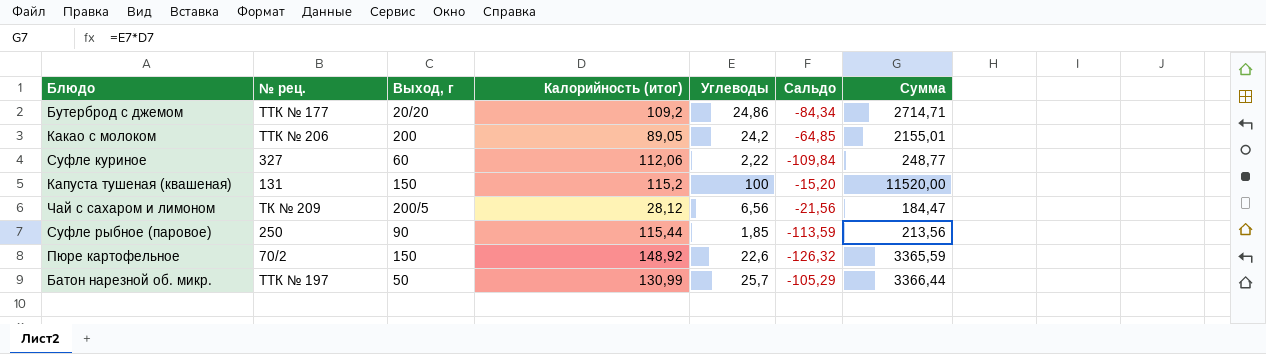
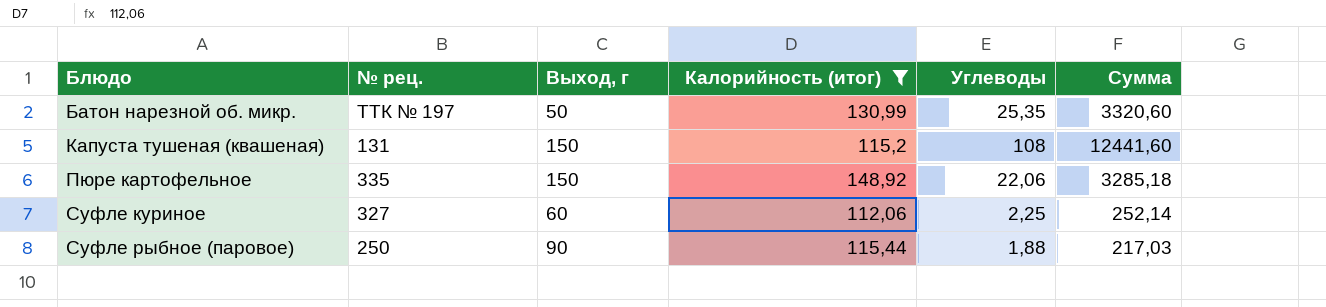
filter: none -> Калорийность (итог) >= 112,06
row order: none -> Блюдо ascending
column Сальдо | formula: [Углеводы] - [Калорийность (итог)] -> none
Батон нарезной об. микр. | Углеводы: 25,7 -> 25,35
Батон нарезной об. микр. | Сумма: 3366,44 -> 3320,60
Капуста тушеная (квашеная) | Углеводы: 100 -> 108
Капуста тушеная (квашеная) | Сумма: 11520,00 -> 12441,60
Пюре картофельное | № рец.: 70/2 -> 335
Пюре картофельное | Углеводы: 22,6 -> 22,06
Пюре картофельное | Сумма: 3365,59 -> 3285,18
Суфле куриное | Углеводы: 2,22 -> 2,25
Суфле куриное | Сумма: 248,77 -> 252,14
Суфле рыбное (паровое) | Углеводы: 1,85 -> 1,88
Суфле рыбное (паровое) | Сумма: 213,56 -> 217,03

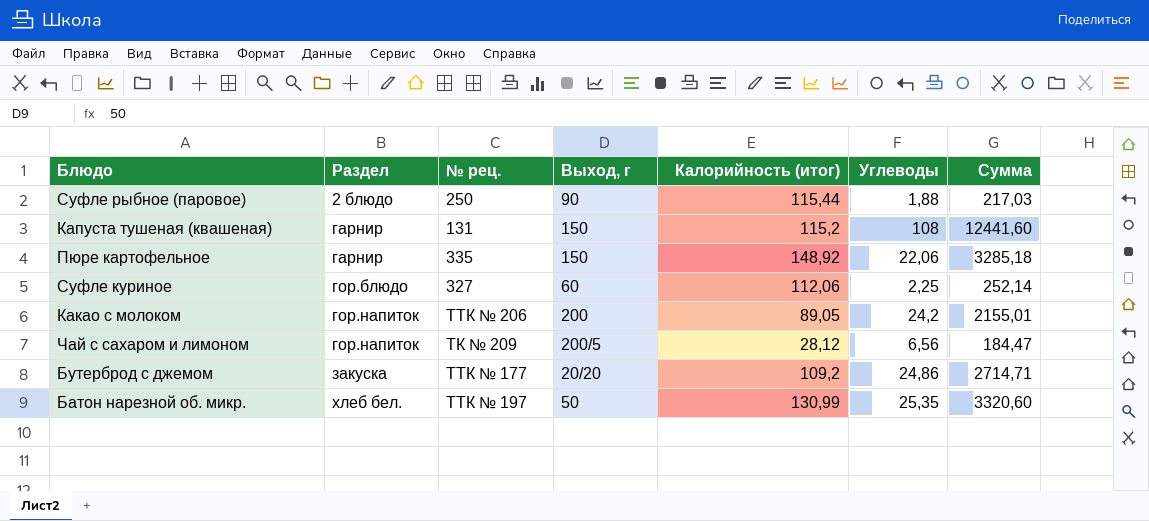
filter: Калорийность (итог) >= 112,06 -> none
row order: Блюдо ascending -> Раздел ascending
column Раздел | position: none -> 2

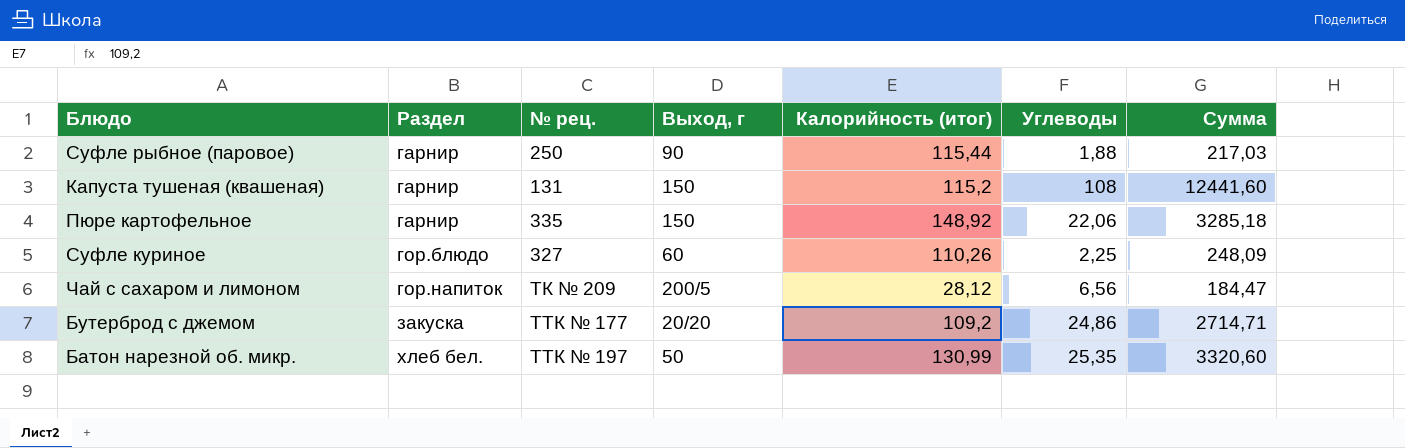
row Какао с молоком: гор.напиток | ТТК № 206 | 200 | 89,05 | 24,2 | 2155,01 -> none
Суфле рыбное (паровое) | Раздел: 2 блюдо -> гарнир
Суфле куриное | Калорийность (итог): 112,06 -> 110,26
Суфле куриное | Сумма: 252,14 -> 248,09

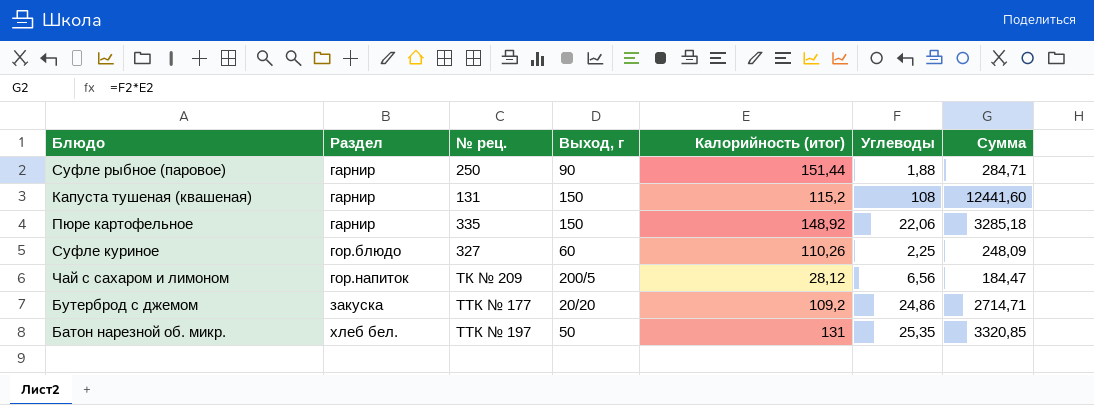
Суфле рыбное (паровое) | Калорийность (итог): 115,44 -> 151,44
Суфле рыбное (паровое) | Сумма: 217,03 -> 284,71
Батон нарезной об. микр. | Калорийность (итог): 130,99 -> 131
Батон нарезной об. микр. | Сумма: 3320,60 -> 3320,85

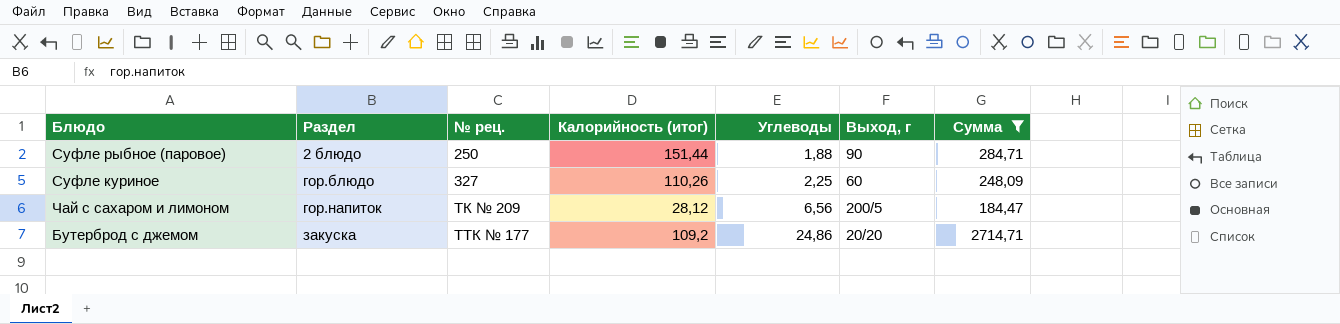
filter: none -> Сумма <= 2714,71
column Выход, г | position: 4 -> 6
Суфле рыбное (паровое) | Раздел: гарнир -> 2 блюдо

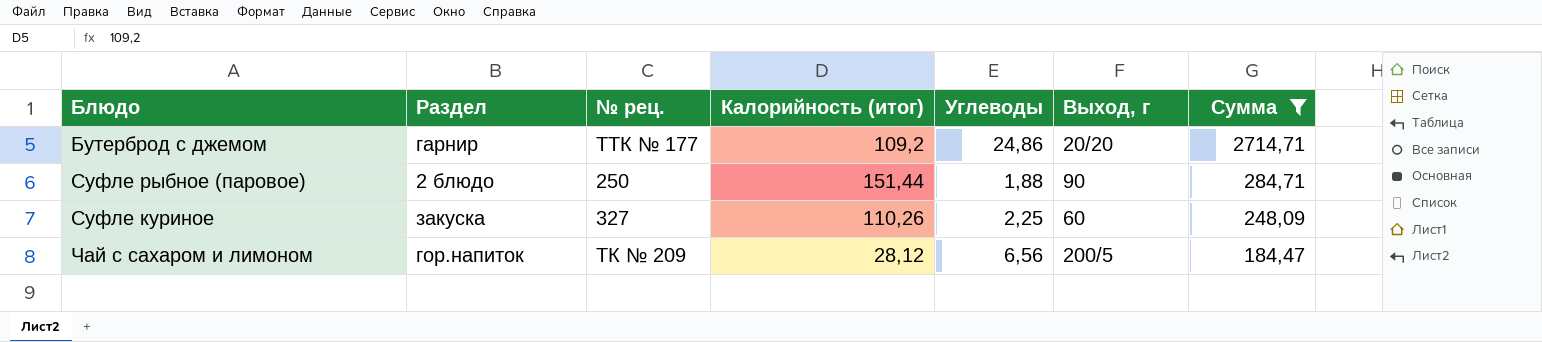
row order: Раздел ascending -> Сумма descending
Бутерброд с джемом | Раздел: закуска -> гарнир
Суфле куриное | Раздел: гор.блюдо -> закуска

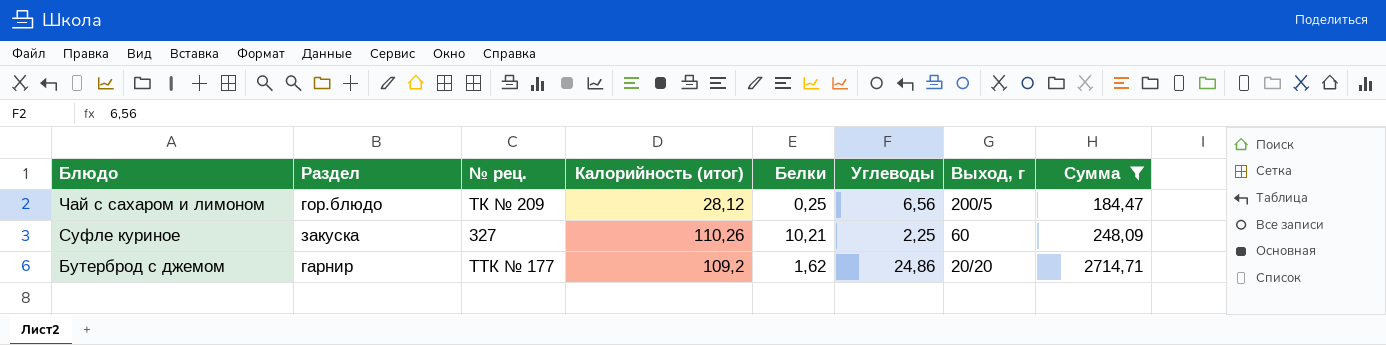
row order: Сумма descending -> Блюдо descending
column Белки | position: none -> 5
row Суфле рыбное (паровое): 2 блюдо | 250 | 151,44 | 1,88 | 90 | 284,71 -> none
Чай с сахаром и лимоном | Раздел: гор.напиток -> гор.блюдо

